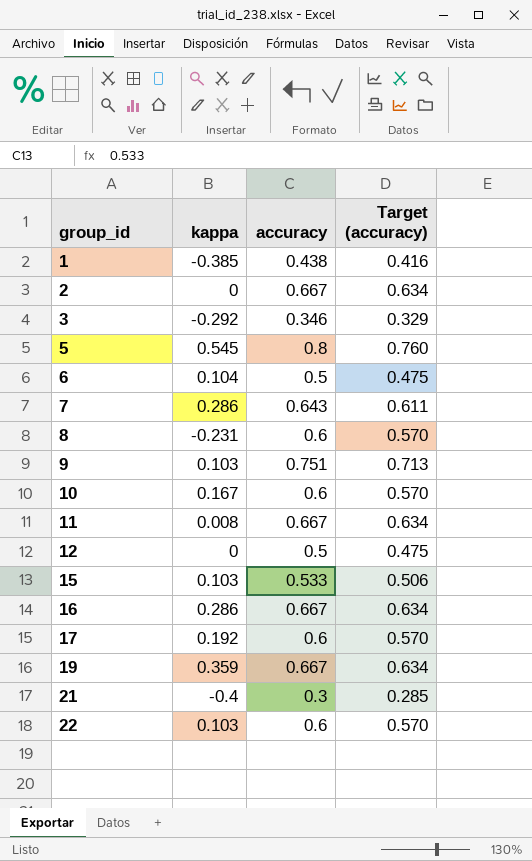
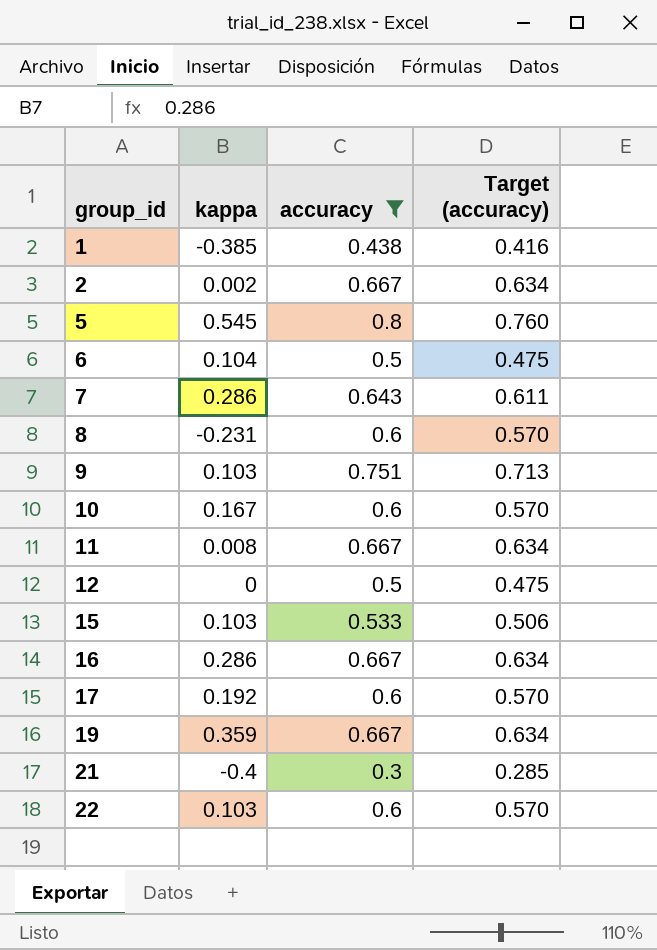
filter: none -> accuracy != 0.346
2 | kappa: 0 -> 0.002

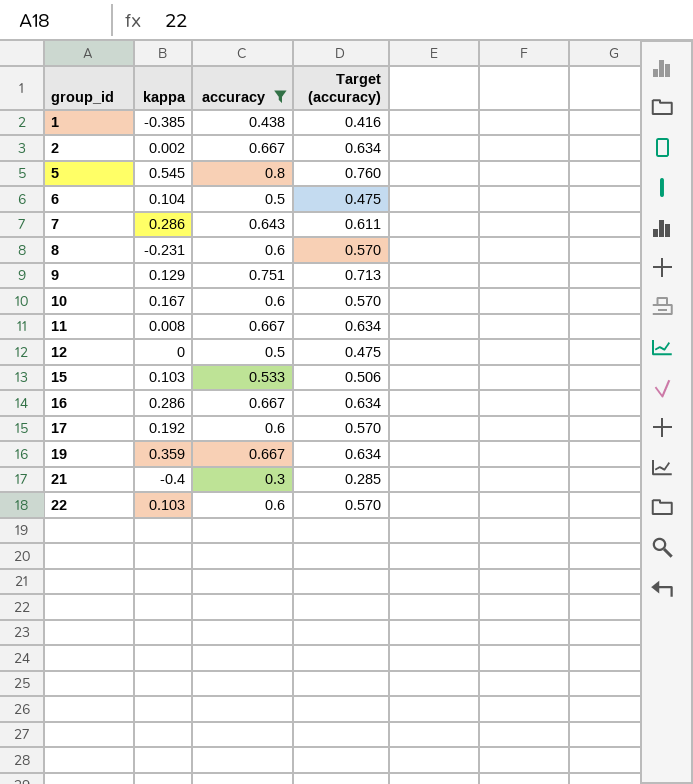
9 | kappa: 0.103 -> 0.129

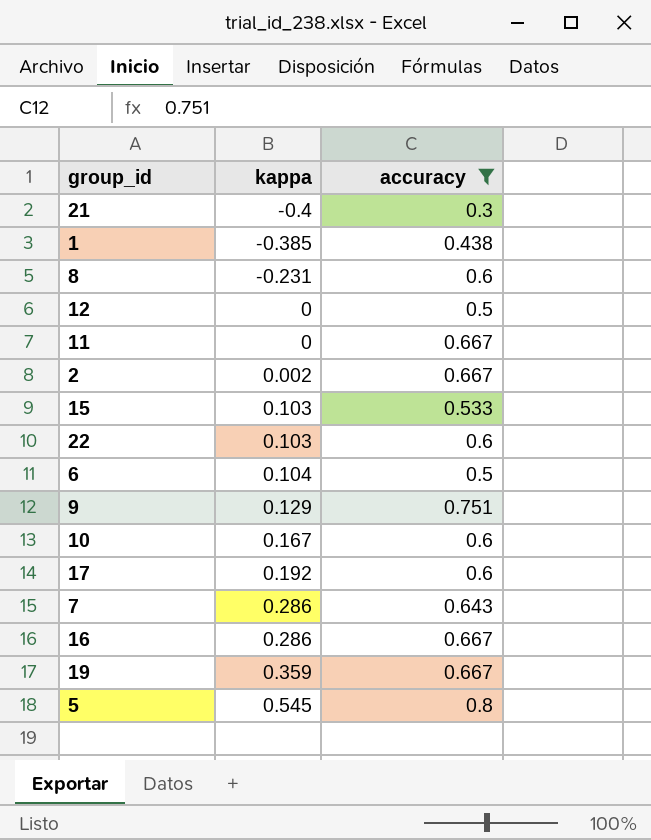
row order: group_id ascending -> kappa ascending
column Target (accuracy) | formula: [accuracy] * 0.95 -> none
11 | kappa: 0.008 -> 0

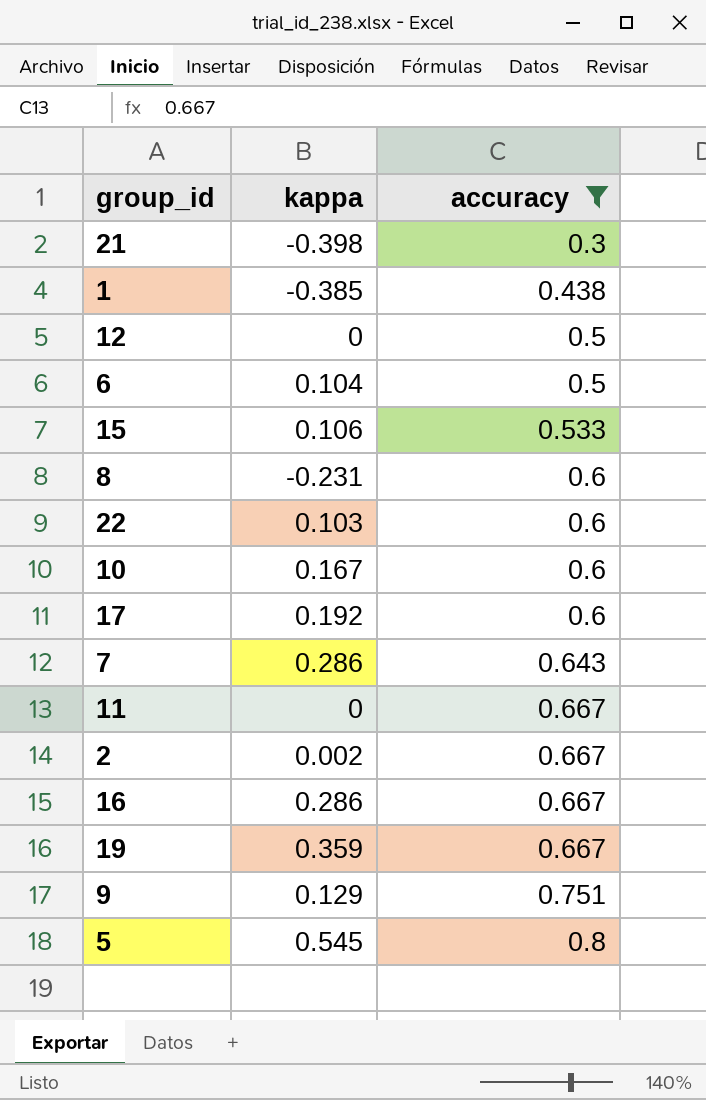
row order: kappa ascending -> accuracy ascending
21 | kappa: -0.4 -> -0.398
15 | kappa: 0.103 -> 0.106

